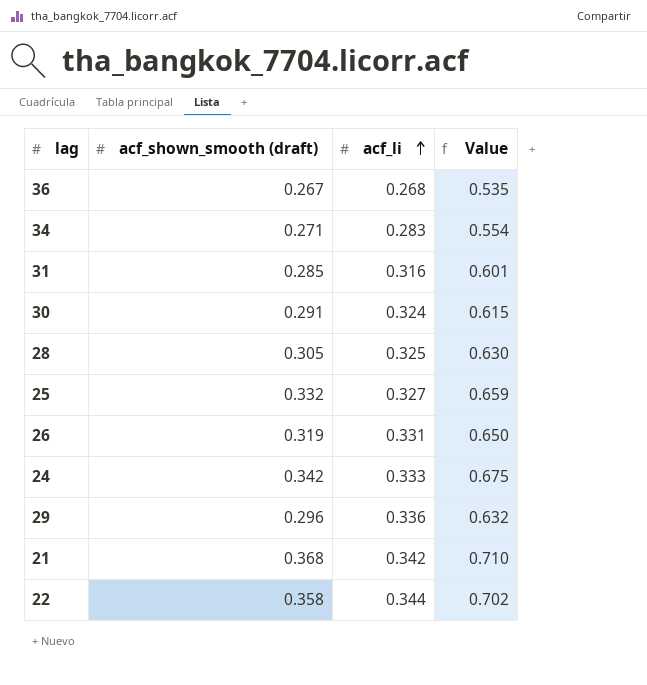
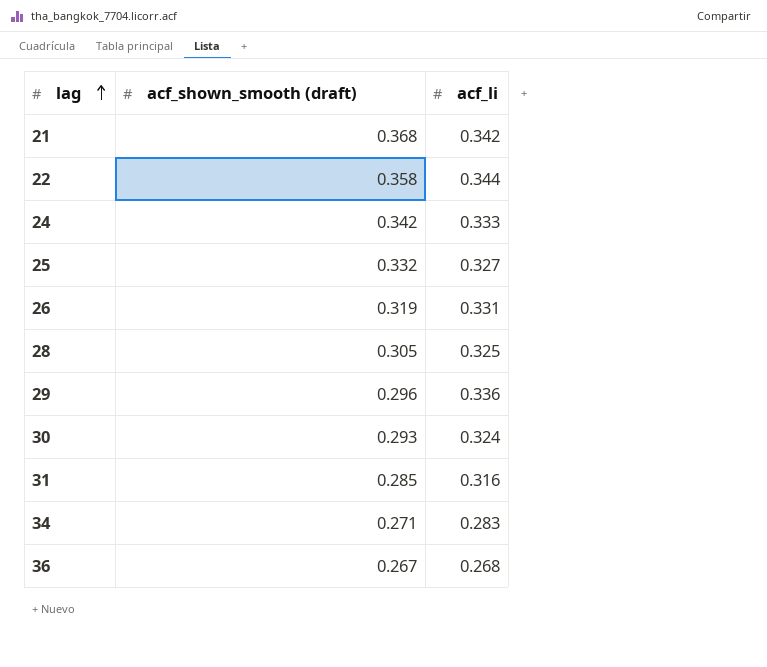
row order: acf_li ascending -> lag ascending
column Value | formula: [acf_shown_smooth (draft)] + [acf_li] -> none
30 | acf_shown_smooth (draft): 0.291 -> 0.293

